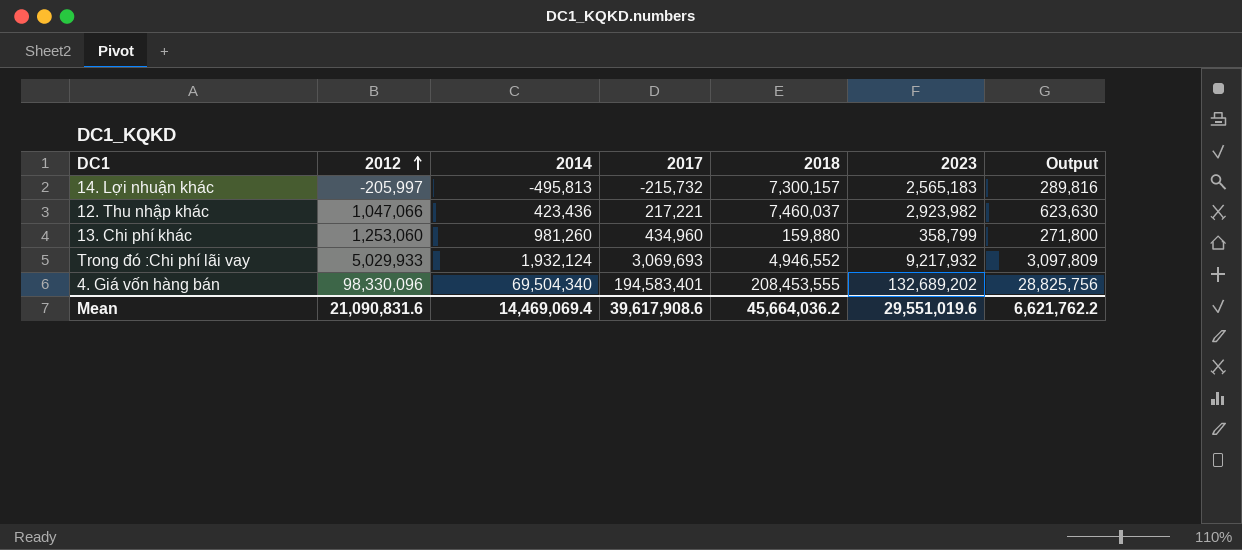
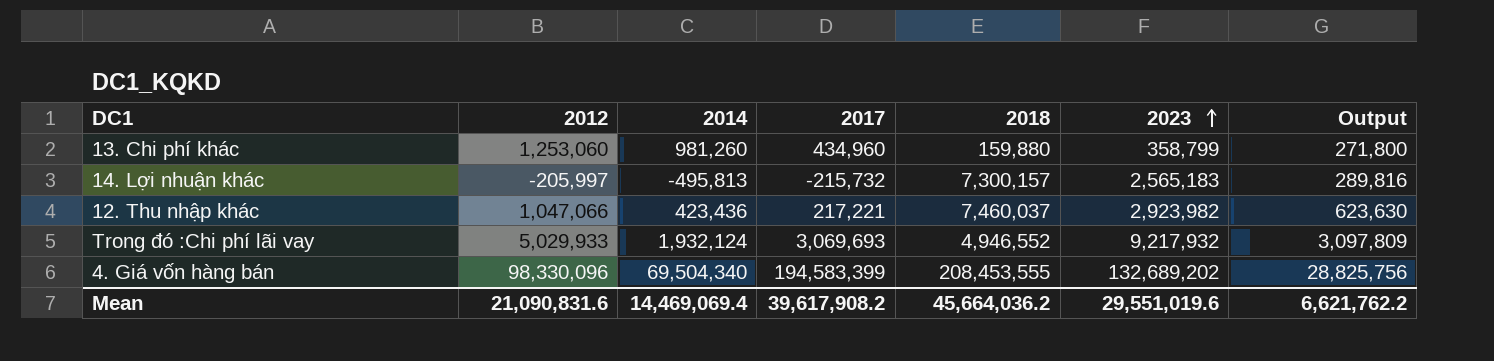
row order: 2012 ascending -> 2023 ascending
4. Giá vốn hàng bán | 2017: 194,583,401 -> 194,583,399
Mean | 2017: 39,617,908.6 -> 39,617,908.2

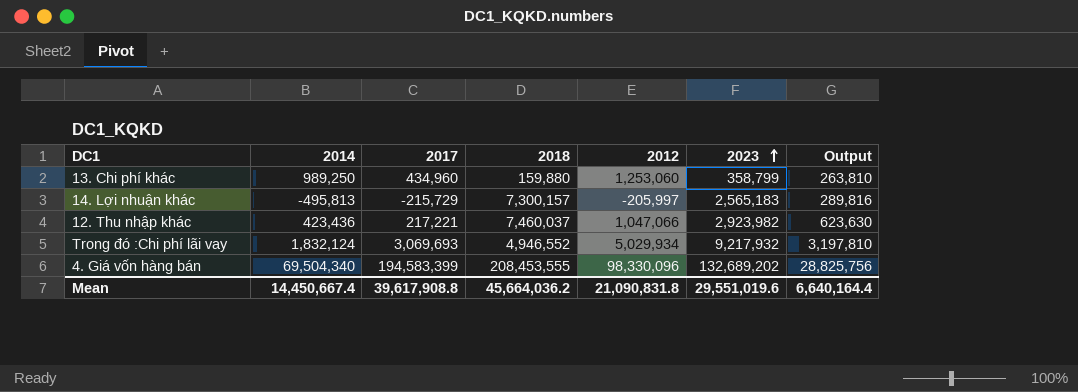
column 2012 | position: 2 -> 5
13. Chi phí khác | 2014: 981,260 -> 989,250
13. Chi phí khác | Output: 271,800 -> 263,810
14. Lợi nhuận khác | 2017: -215,732 -> -215,729
Trong đó :Chi phí lãi vay | 2014: 1,932,124 -> 1,832,124
Trong đó :Chi phí lãi vay | 2012: 5,029,933 -> 5,029,934
Trong đó :Chi phí lãi vay | Output: 3,097,809 -> 3,197,810
Mean | 2014: 14,469,069.4 -> 14,450,667.4
Mean | 2017: 39,617,908.2 -> 39,617,908.8
Mean | 2012: 21,090,831.6 -> 21,090,831.8
Mean | Output: 6,621,762.2 -> 6,640,164.4

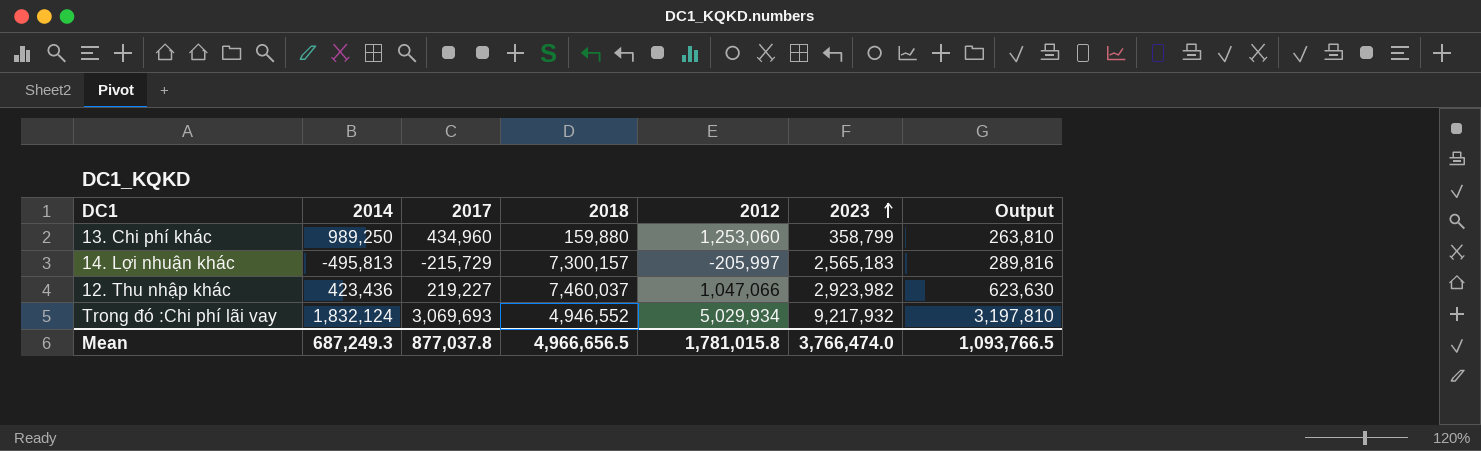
row 4. Giá vốn hàng bán: 69,504,340 | 194,583,399 | 208,453,555 | 98,330,096 | 132,689,202 | 28,825,756 -> none
12. Thu nhập khác | 2017: 217,221 -> 219,227
Mean | 2014: 14,450,667.4 -> 687,249.3
Mean | 2017: 39,617,908.8 -> 877,037.8
Mean | 2018: 45,664,036.2 -> 4,966,656.5
Mean | 2012: 21,090,831.8 -> 1,781,015.8
Mean | 2023: 29,551,019.6 -> 3,766,474.0
Mean | Output: 6,640,164.4 -> 1,093,766.5

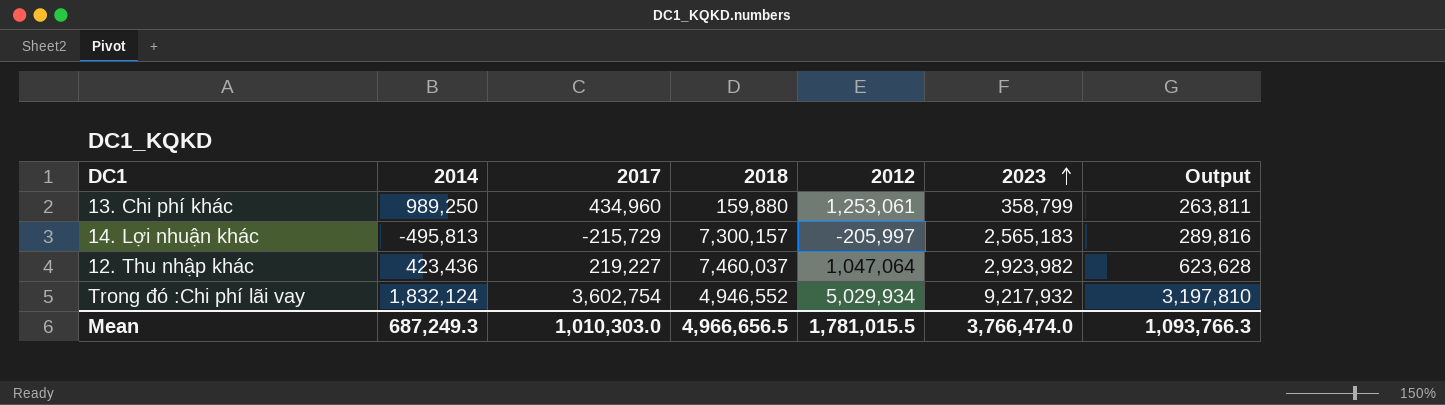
13. Chi phí khác | 2012: 1,253,060 -> 1,253,061
13. Chi phí khác | Output: 263,810 -> 263,811
12. Thu nhập khác | 2012: 1,047,066 -> 1,047,064
12. Thu nhập khác | Output: 623,630 -> 623,628
Trong đó :Chi phí lãi vay | 2017: 3,069,693 -> 3,602,754
Mean | 2017: 877,037.8 -> 1,010,303.0
Mean | 2012: 1,781,015.8 -> 1,781,015.5
Mean | Output: 1,093,766.5 -> 1,093,766.3

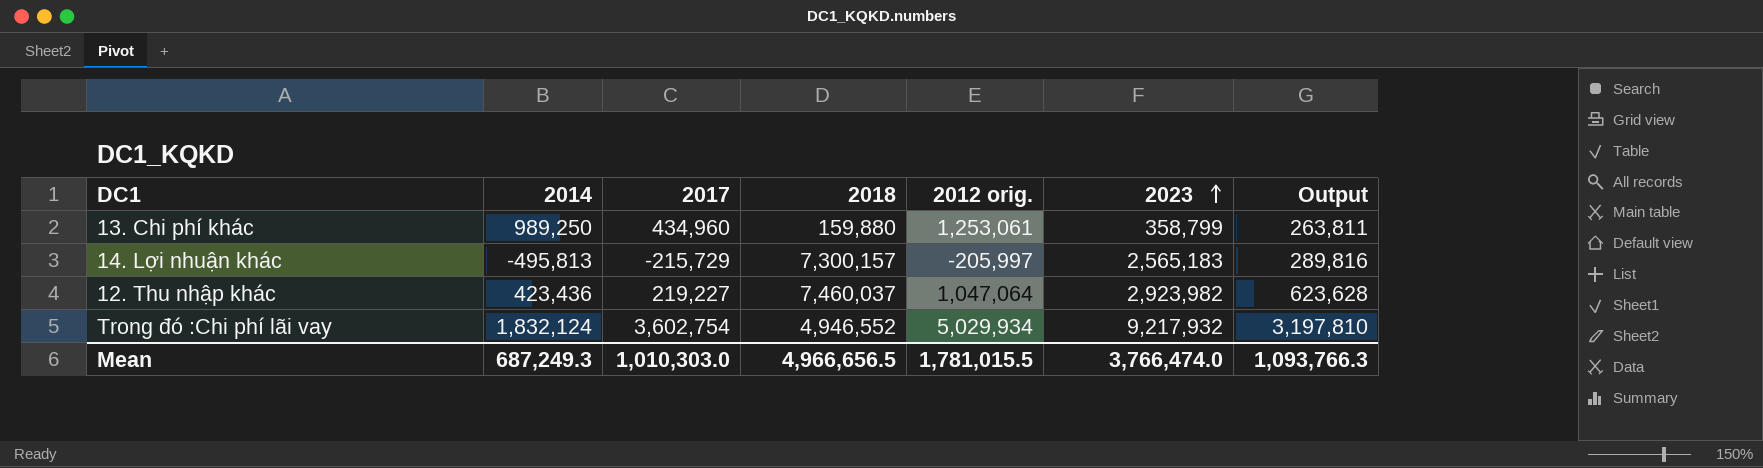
column name: 2012 -> 2012 orig.

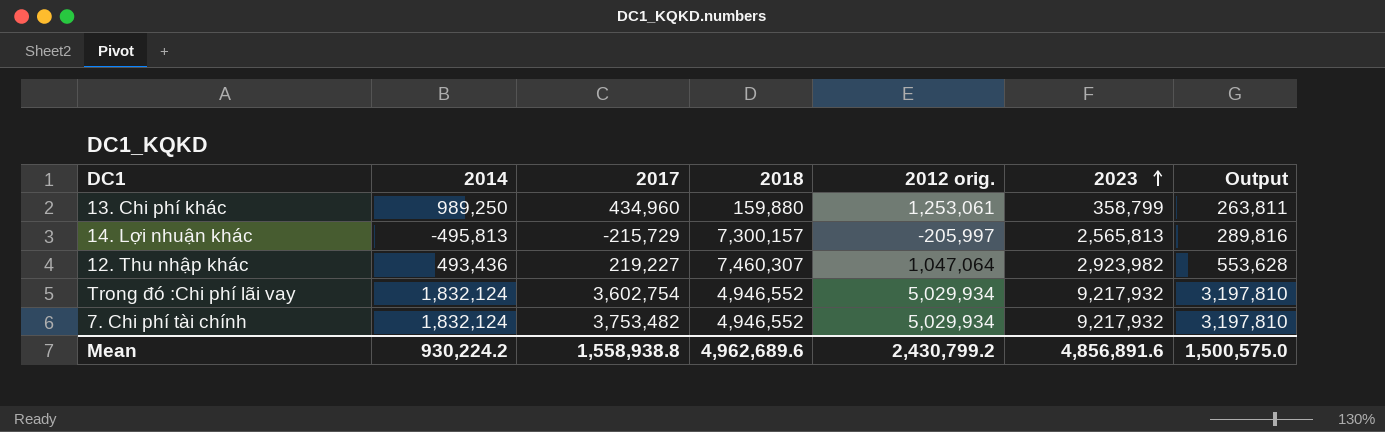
14. Lợi nhuận khác | 2023: 2,565,183 -> 2,565,813
12. Thu nhập khác | 2014: 423,436 -> 493,436
12. Thu nhập khác | 2018: 7,460,037 -> 7,460,307
12. Thu nhập khác | Output: 623,628 -> 553,628
row 7. Chi phí tài chính: none -> 1,832,124 | 3,753,482 | 4,946,552 | 5,029,934 | 9,217,932 | 3,197,810
Mean | 2014: 687,249.3 -> 930,224.2
Mean | 2017: 1,010,303.0 -> 1,558,938.8
Mean | 2018: 4,966,656.5 -> 4,962,689.6
Mean | 2012 orig.: 1,781,015.5 -> 2,430,799.2
Mean | 2023: 3,766,474.0 -> 4,856,891.6
Mean | Output: 1,093,766.3 -> 1,500,575.0

